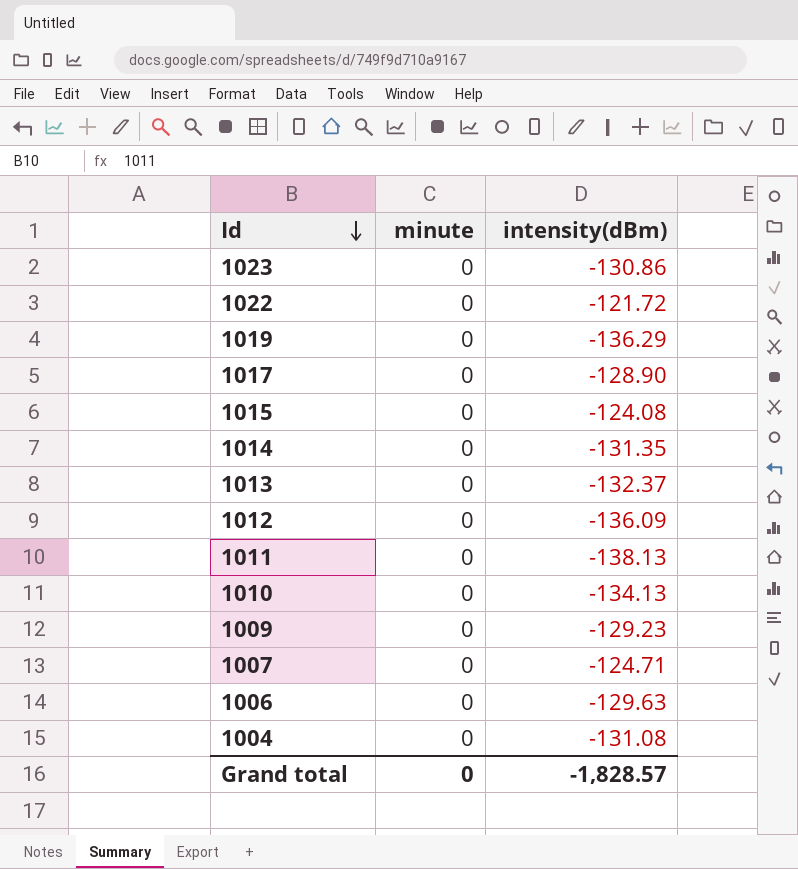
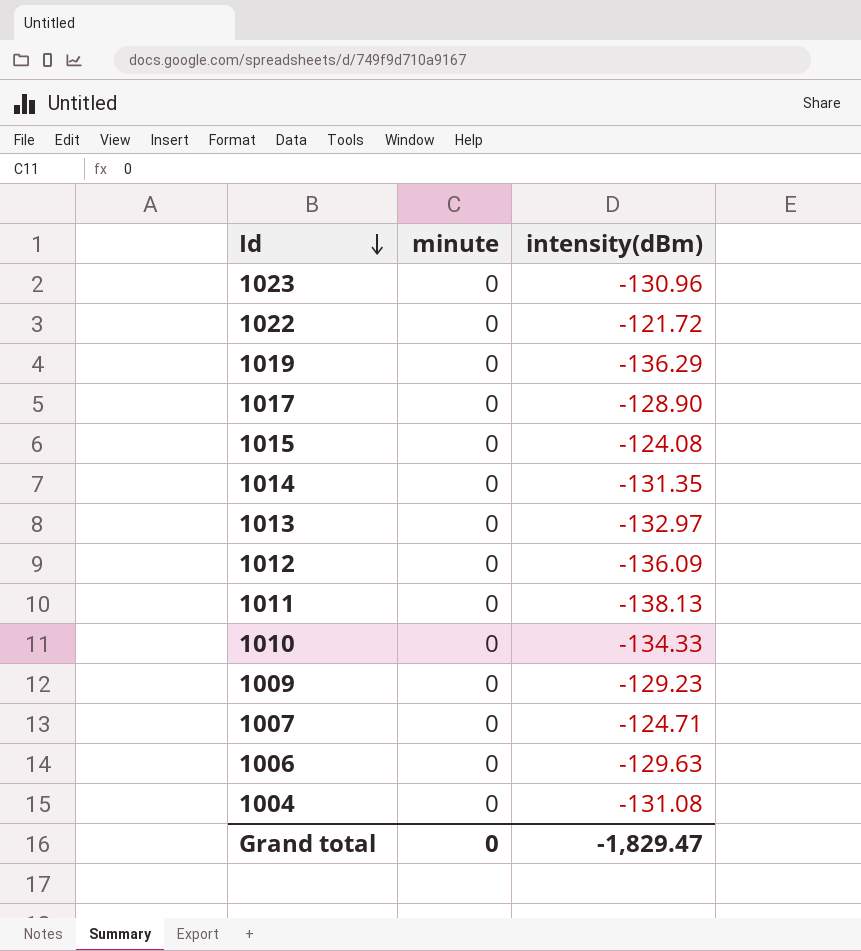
1023 | intensity(dBm): -130.86 -> -130.96
1013 | intensity(dBm): -132.37 -> -132.97
1010 | intensity(dBm): -134.13 -> -134.33
Grand total | intensity(dBm): -1,828.57 -> -1,829.47

